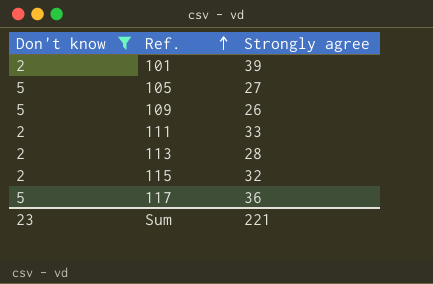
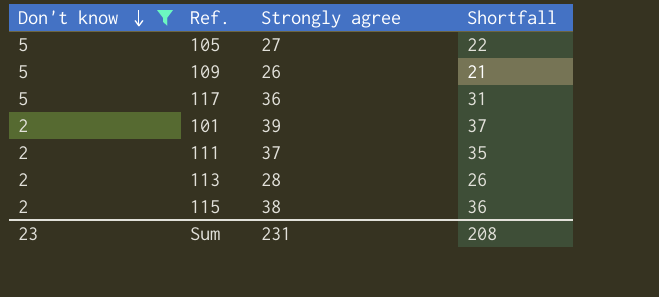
row order: Ref. ascending -> Don't know descending
column Shortfall | formula: none -> [Strongly agree] - [Don't know]
111 | Strongly agree: 33 -> 37
115 | Strongly agree: 32 -> 38
Sum | Strongly agree: 221 -> 231

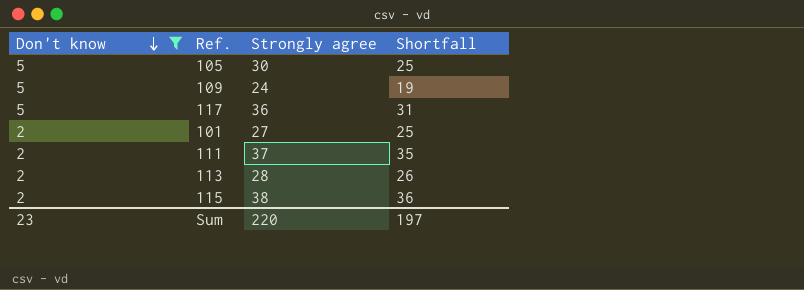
105 | Strongly agree: 27 -> 30
105 | Shortfall: 22 -> 25
109 | Strongly agree: 26 -> 24
109 | Shortfall: 21 -> 19
101 | Strongly agree: 39 -> 27
101 | Shortfall: 37 -> 25
Sum | Strongly agree: 231 -> 220
Sum | Shortfall: 208 -> 197

